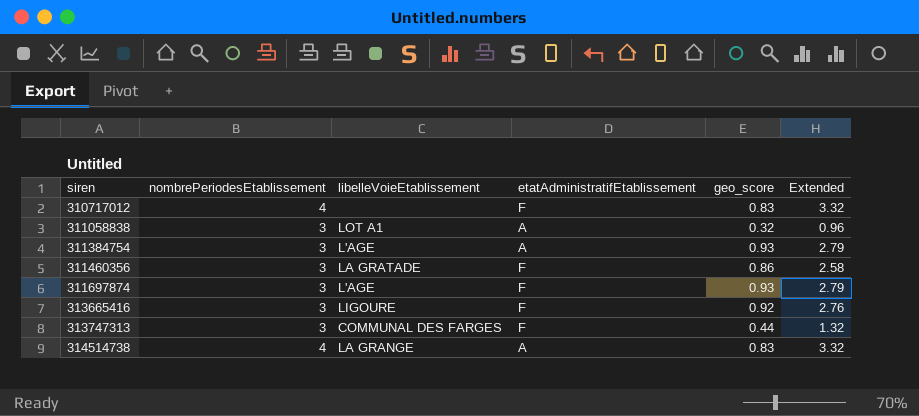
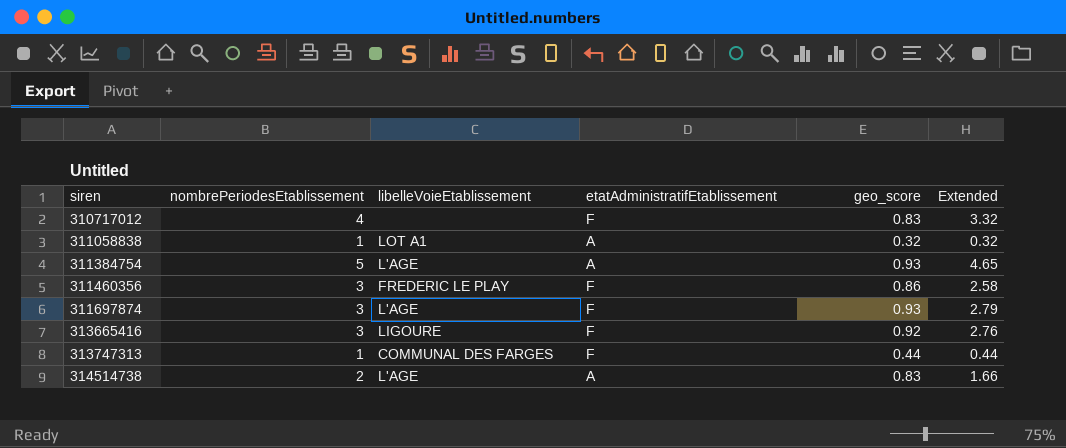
311058838 | nombrePeriodesEtablissement: 3 -> 1
311058838 | Extended: 0.96 -> 0.32
311384754 | nombrePeriodesEtablissement: 3 -> 5
311384754 | Extended: 2.79 -> 4.65
311460356 | libelleVoieEtablissement: LA GRATADE -> FREDERIC LE PLAY
313747313 | nombrePeriodesEtablissement: 3 -> 1
313747313 | Extended: 1.32 -> 0.44
314514738 | nombrePeriodesEtablissement: 4 -> 2
314514738 | libelleVoieEtablissement: LA GRANGE -> L'AGE
314514738 | Extended: 3.32 -> 1.66

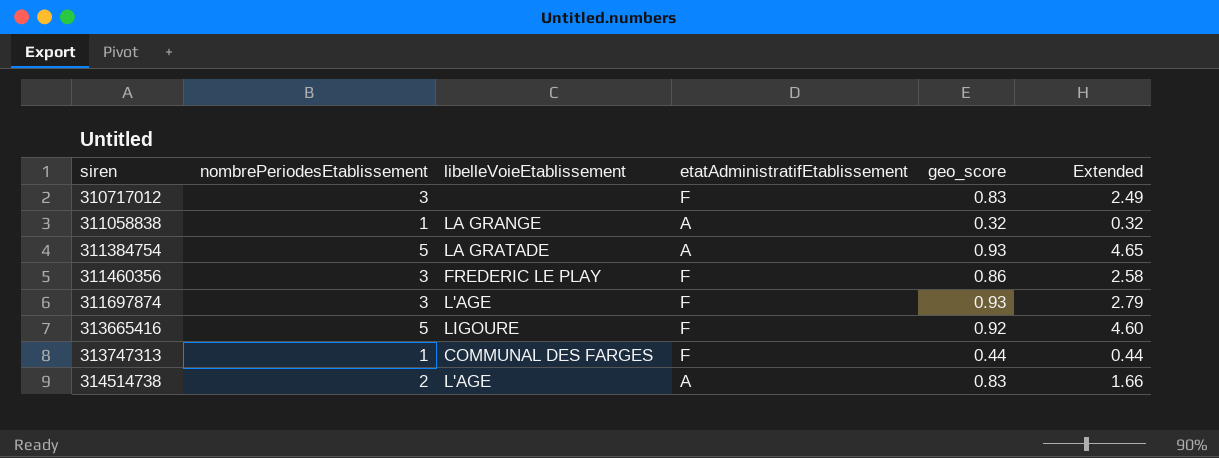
310717012 | nombrePeriodesEtablissement: 4 -> 3
310717012 | Extended: 3.32 -> 2.49
311058838 | libelleVoieEtablissement: LOT A1 -> LA GRANGE
311384754 | libelleVoieEtablissement: L'AGE -> LA GRATADE
313665416 | nombrePeriodesEtablissement: 3 -> 5
313665416 | Extended: 2.76 -> 4.60

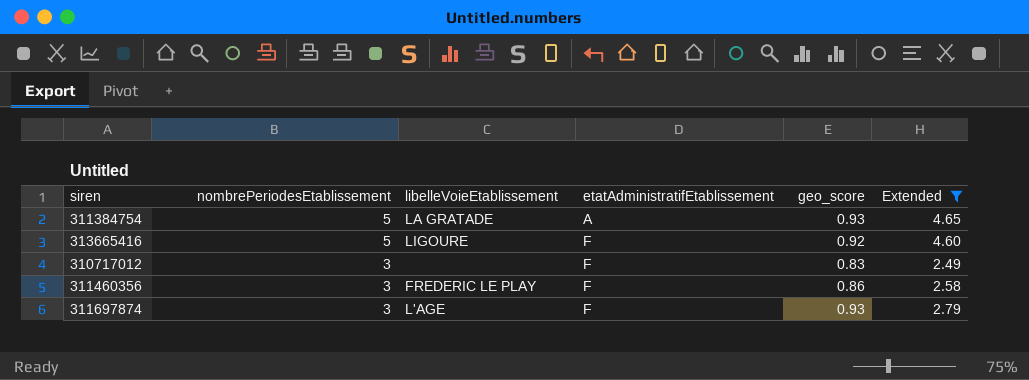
filter: none -> Extended >= 2.49
row order: siren ascending -> nombrePeriodesEtablissement descending

